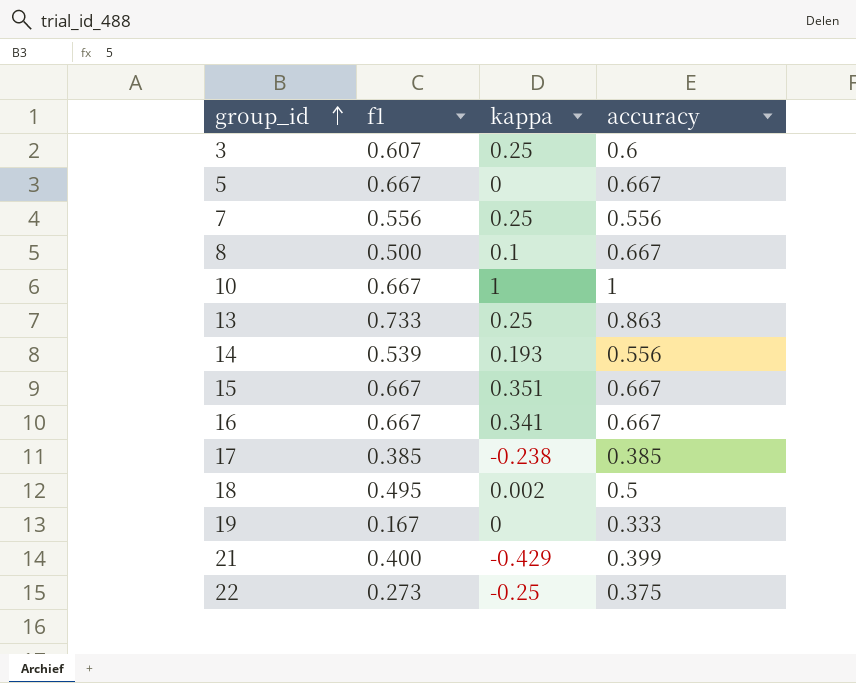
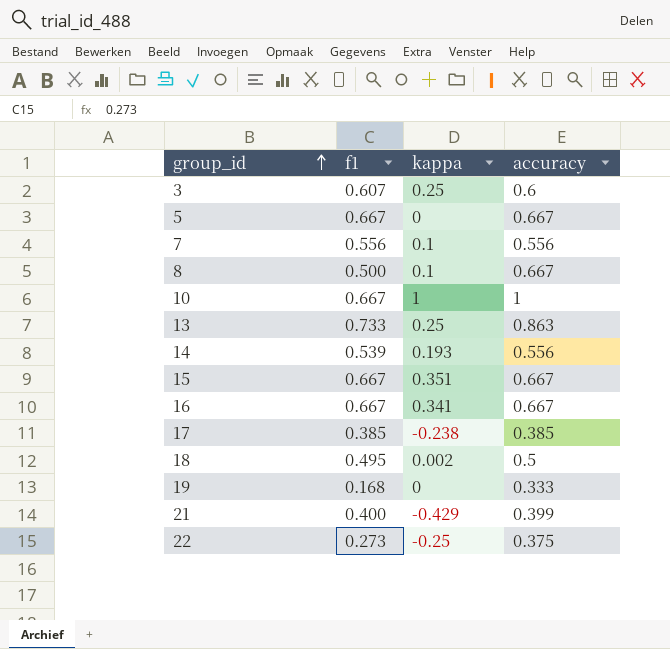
7 | kappa: 0.25 -> 0.1
19 | f1: 0.167 -> 0.168

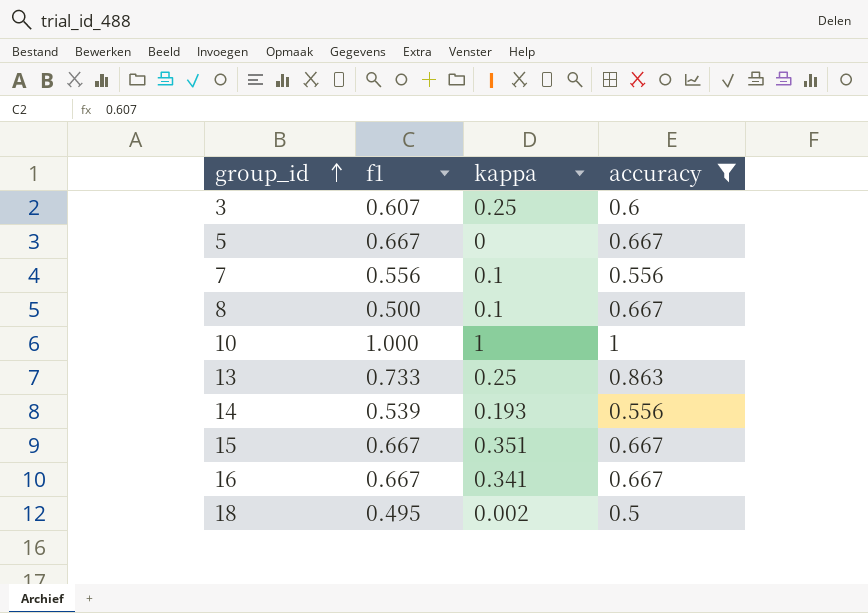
filter: none -> accuracy >= 0.5
10 | f1: 0.667 -> 1.000

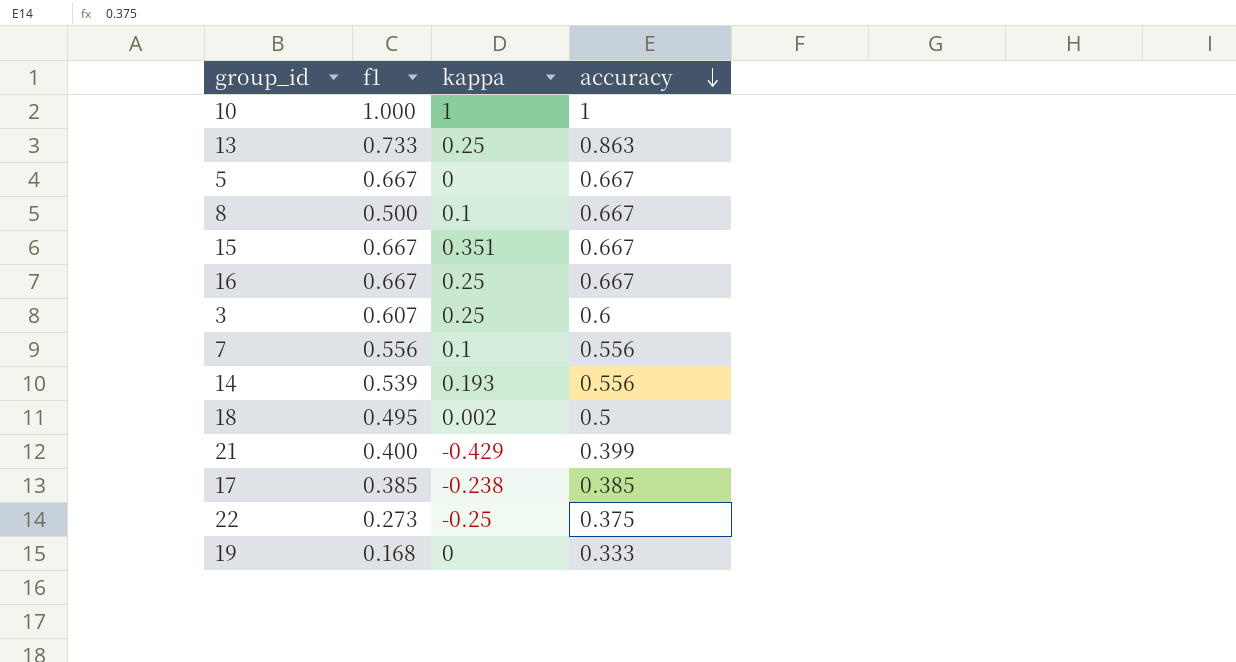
filter: accuracy >= 0.5 -> none
row order: group_id ascending -> accuracy descending
16 | kappa: 0.341 -> 0.25

